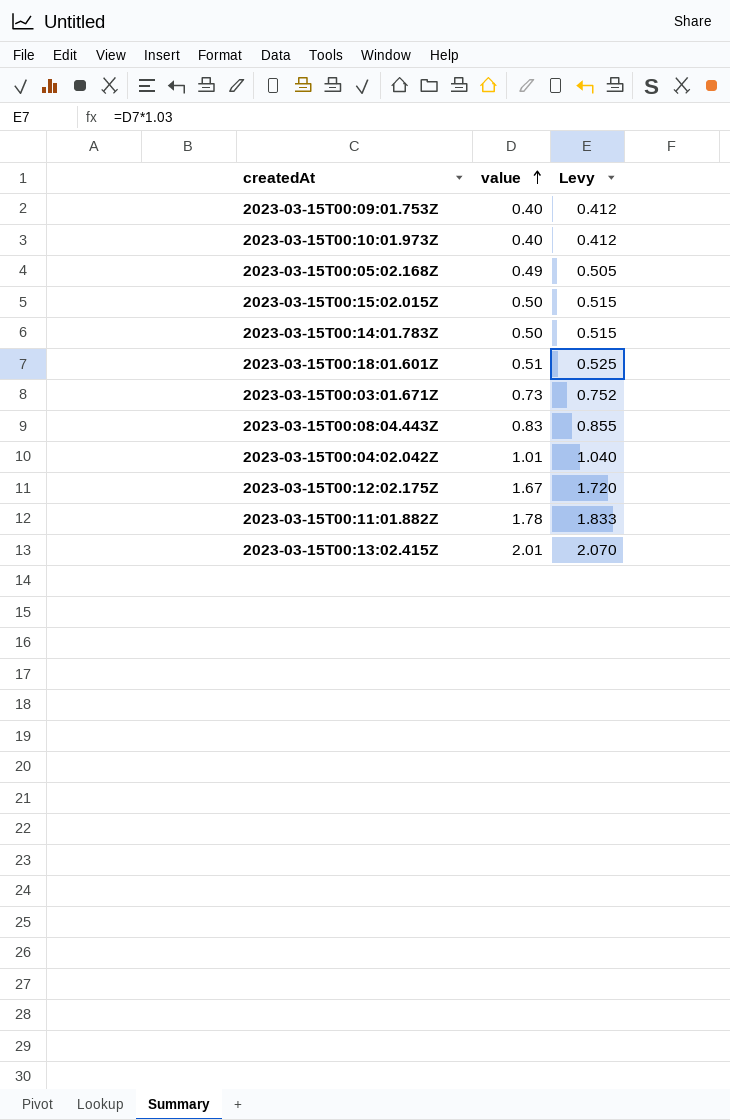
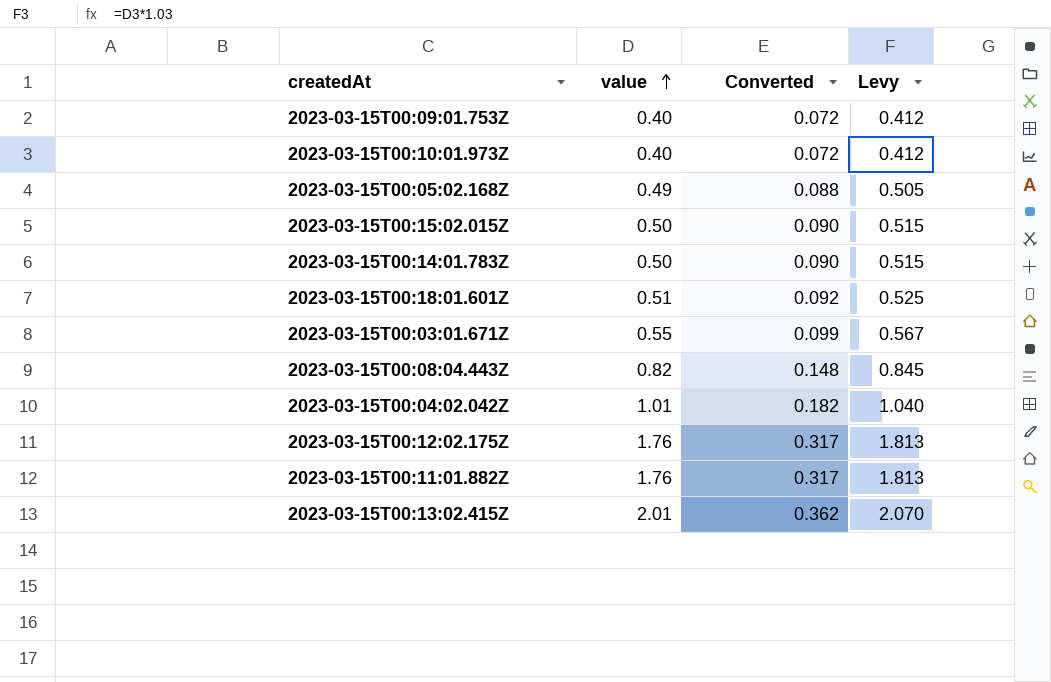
column Converted | formula: none -> [value] * 0.18
2023-03-15T00:03:01.671Z | value: 0.73 -> 0.55
2023-03-15T00:03:01.671Z | Levy: 0.752 -> 0.567
2023-03-15T00:08:04.443Z | value: 0.83 -> 0.82
2023-03-15T00:08:04.443Z | Levy: 0.855 -> 0.845
2023-03-15T00:12:02.175Z | value: 1.67 -> 1.76
2023-03-15T00:12:02.175Z | Levy: 1.720 -> 1.813
2023-03-15T00:11:01.882Z | value: 1.78 -> 1.76
2023-03-15T00:11:01.882Z | Levy: 1.833 -> 1.813

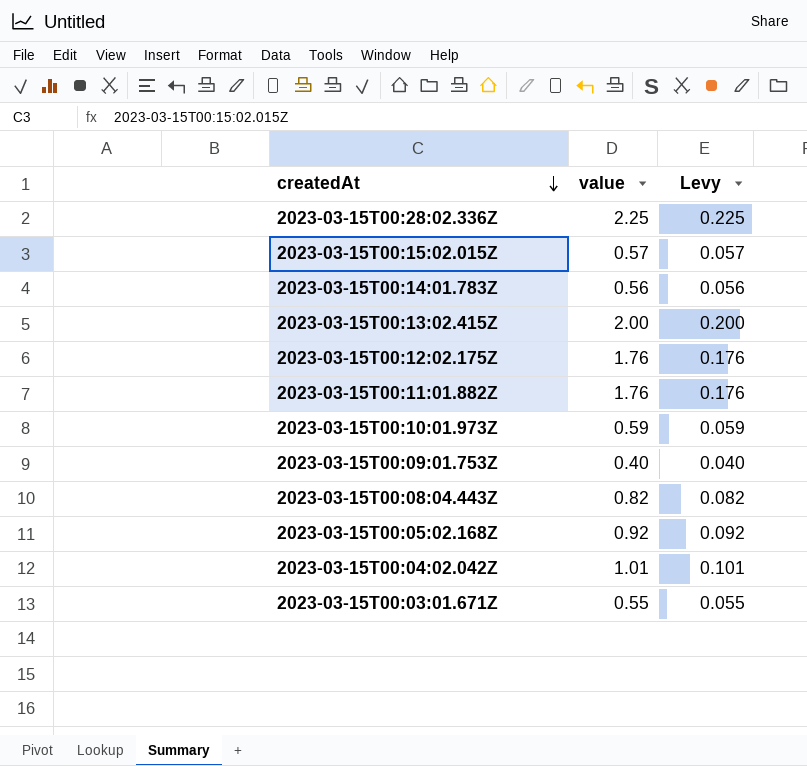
row order: value ascending -> createdAt descending
column Converted | formula: [value] * 0.18 -> none
column Levy | formula: [value] * 1.03 -> [value] * 0.1
row 2023-03-15T00:18:01.601Z: 0.51 | 0.092 | 0.525 -> none
row 2023-03-15T00:28:02.336Z: none -> 2.25 | 0.225
2023-03-15T00:15:02.015Z | value: 0.50 -> 0.57
2023-03-15T00:14:01.783Z | value: 0.50 -> 0.56
2023-03-15T00:13:02.415Z | value: 2.01 -> 2.00
2023-03-15T00:10:01.973Z | value: 0.40 -> 0.59
2023-03-15T00:05:02.168Z | value: 0.49 -> 0.92

